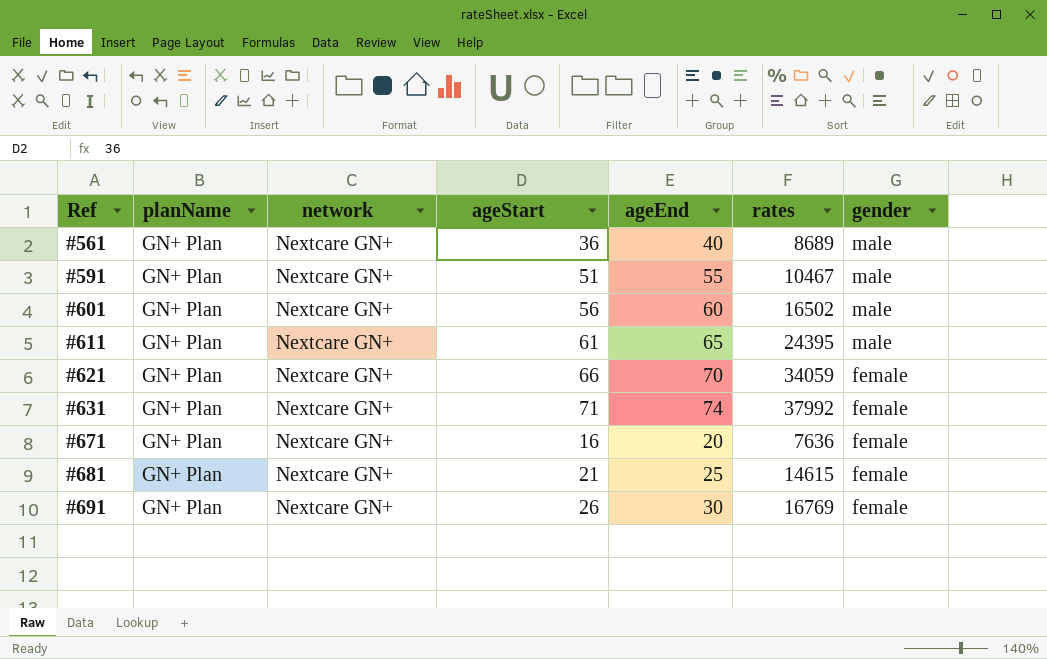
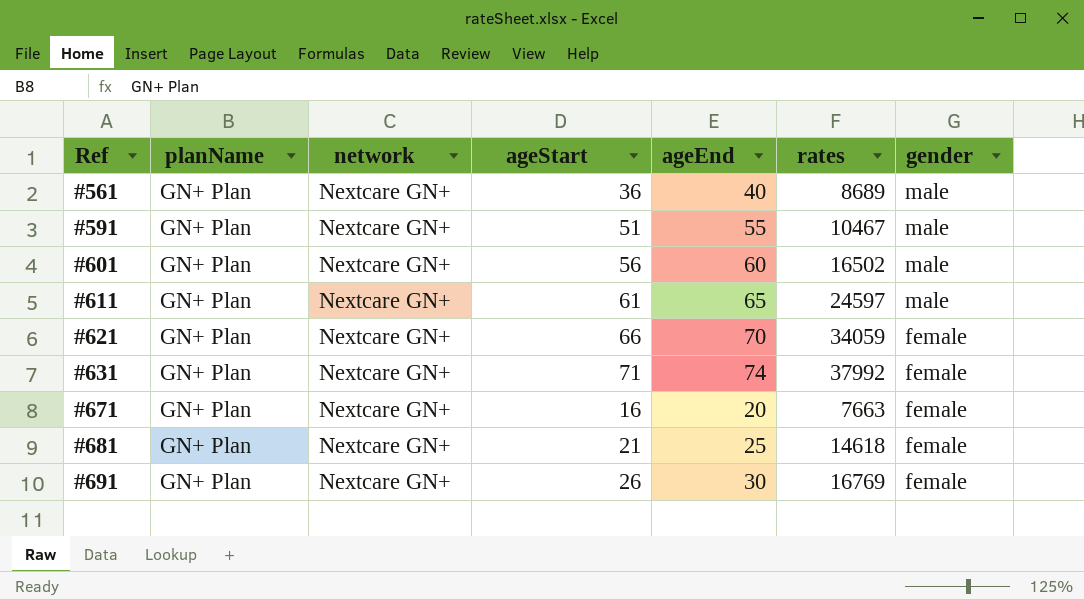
#611 | rates: 24395 -> 24597
#671 | rates: 7636 -> 7663
#681 | rates: 14615 -> 14618

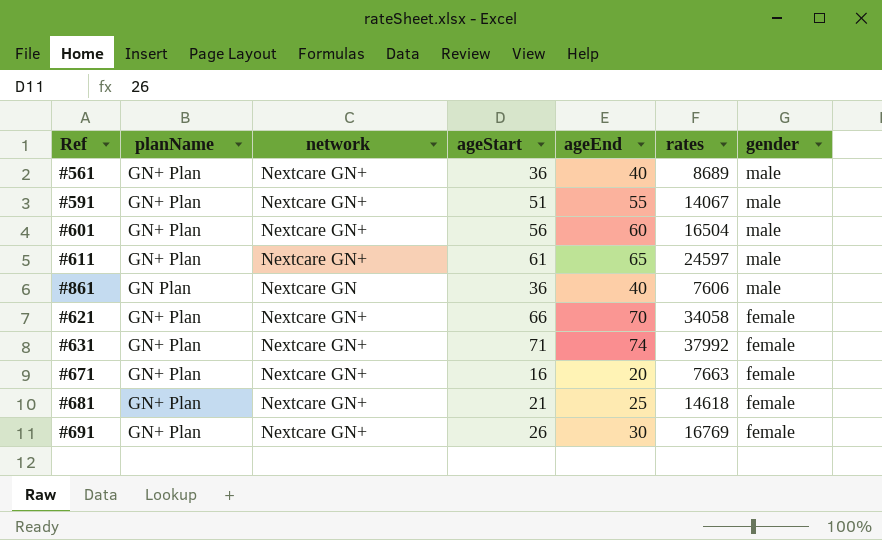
#591 | rates: 10467 -> 14067
#601 | rates: 16502 -> 16504
row #861: none -> GN Plan | Nextcare GN | 36 | 40 | 7606 | male
#621 | rates: 34059 -> 34058

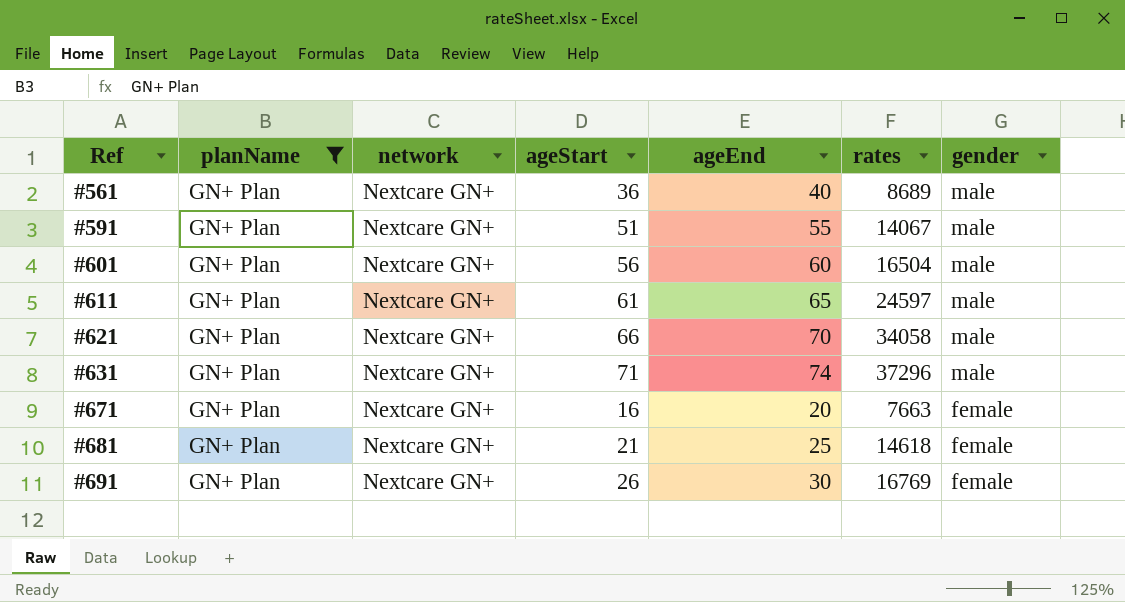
filter: none -> planName = GN+ Plan
#621 | gender: female -> male
#631 | rates: 37992 -> 37296
#631 | gender: female -> male

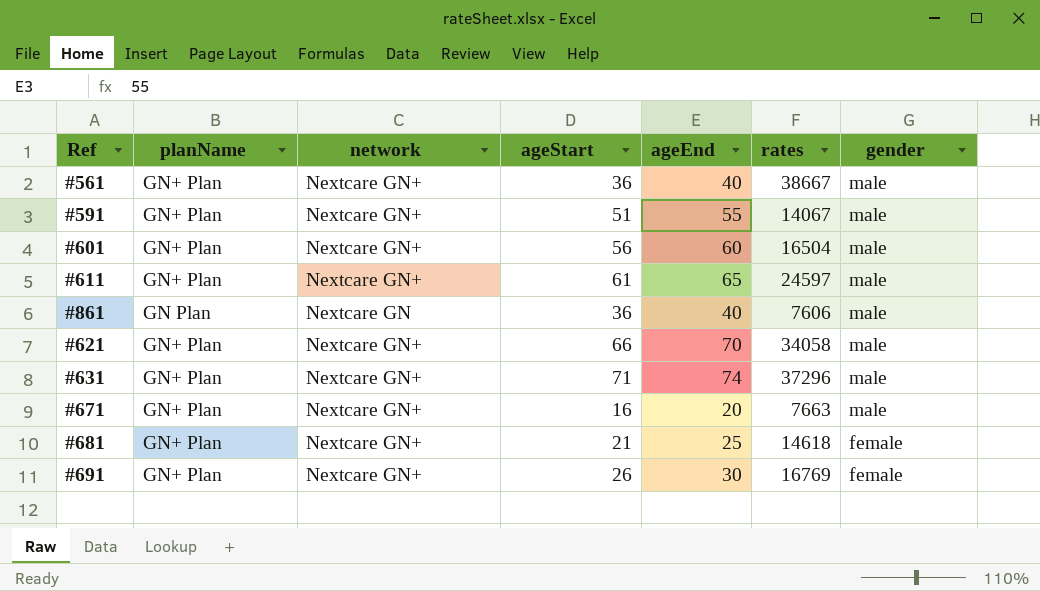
filter: planName = GN+ Plan -> none
#561 | rates: 8689 -> 38667
#671 | gender: female -> male

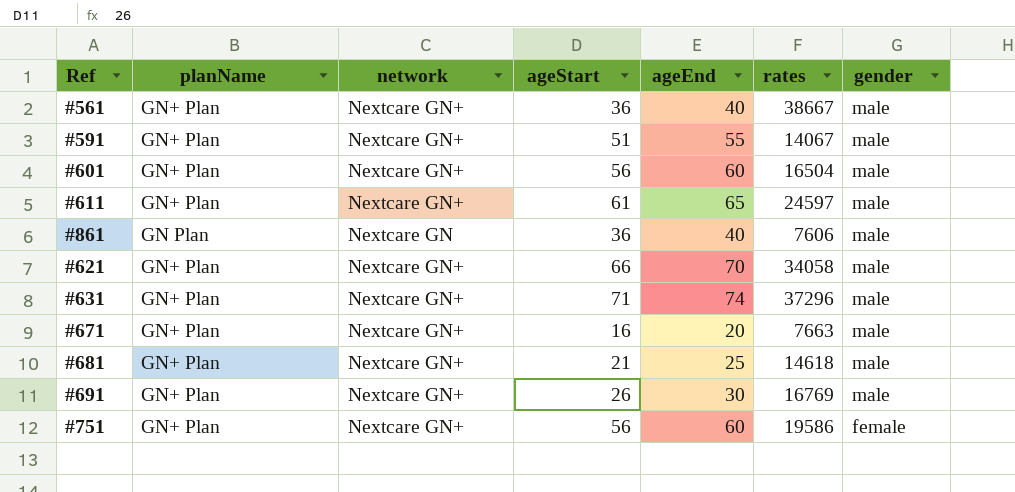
#681 | gender: female -> male
#691 | gender: female -> male
row #751: none -> GN+ Plan | Nextcare GN+ | 56 | 60 | 19586 | female

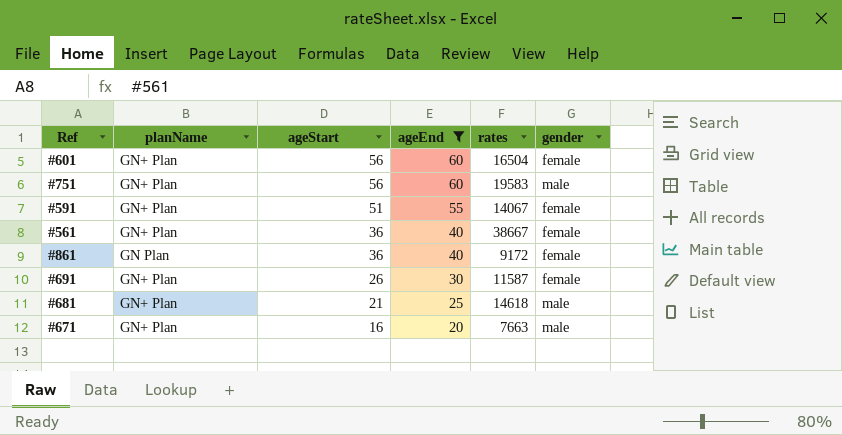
filter: none -> ageEnd <= 60
row order: gender descending -> ageStart descending
column network | position: 3 -> none
#601 | gender: male -> female
#751 | rates: 19586 -> 19583
#751 | gender: female -> male
#591 | gender: male -> female
#561 | gender: male -> female
#861 | rates: 7606 -> 9172
#861 | gender: male -> female
#691 | rates: 16769 -> 11587
#691 | gender: male -> female

